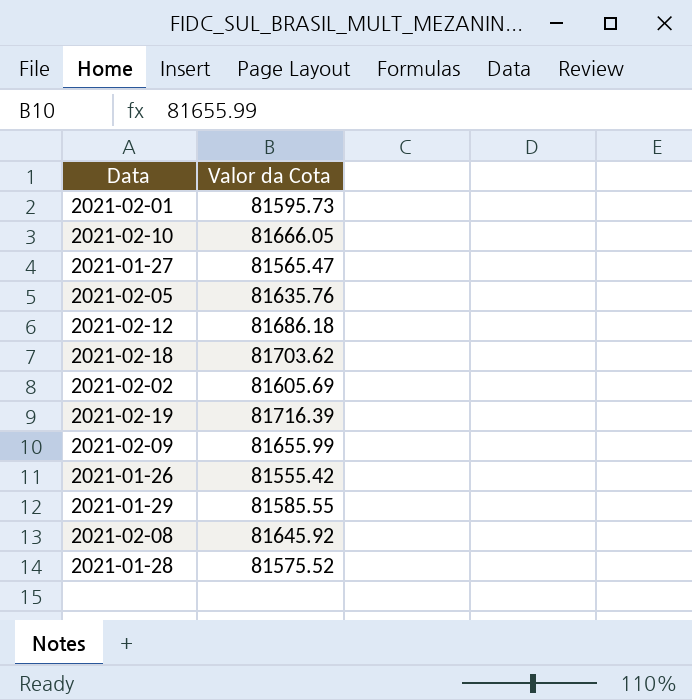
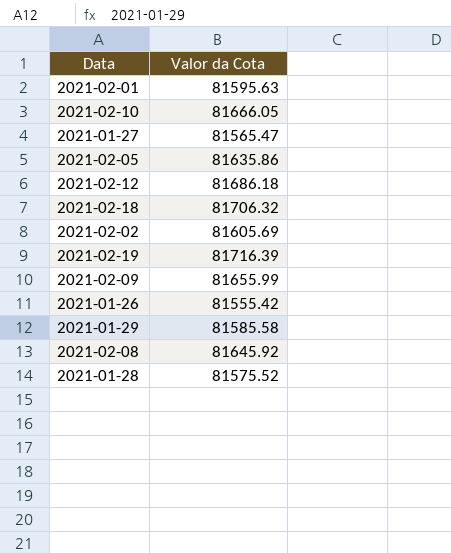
2021-02-01 | Valor da Cota: 81595.73 -> 81595.63
2021-02-05 | Valor da Cota: 81635.76 -> 81635.86
2021-02-18 | Valor da Cota: 81703.62 -> 81706.32
2021-01-29 | Valor da Cota: 81585.55 -> 81585.58

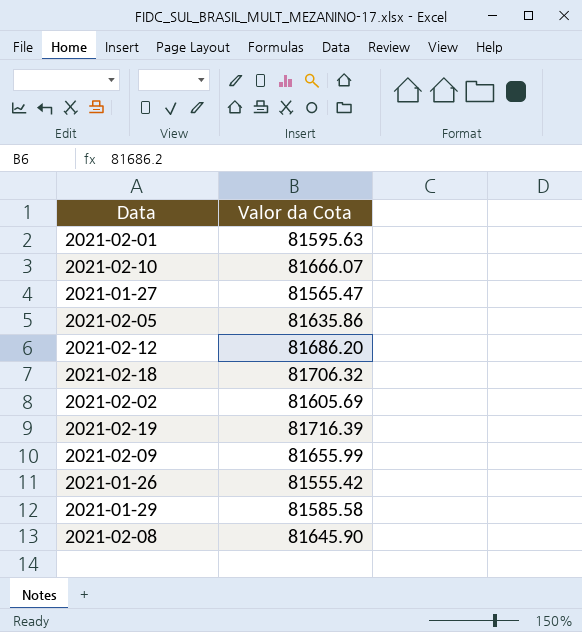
row 2021-01-28: 81575.52 -> none
2021-02-10 | Valor da Cota: 81666.05 -> 81666.07
2021-02-12 | Valor da Cota: 81686.18 -> 81686.20
2021-02-08 | Valor da Cota: 81645.92 -> 81645.90

